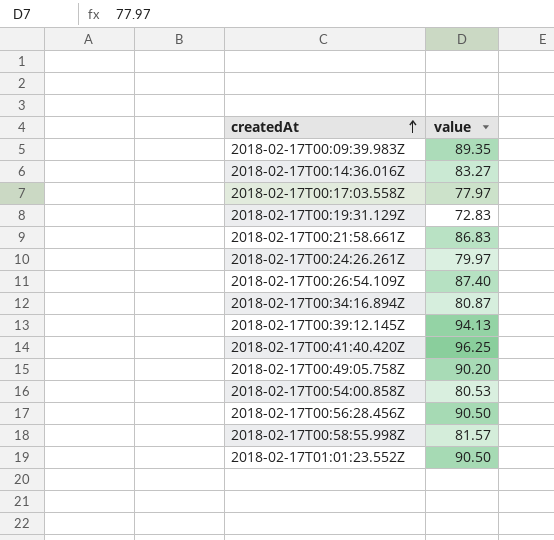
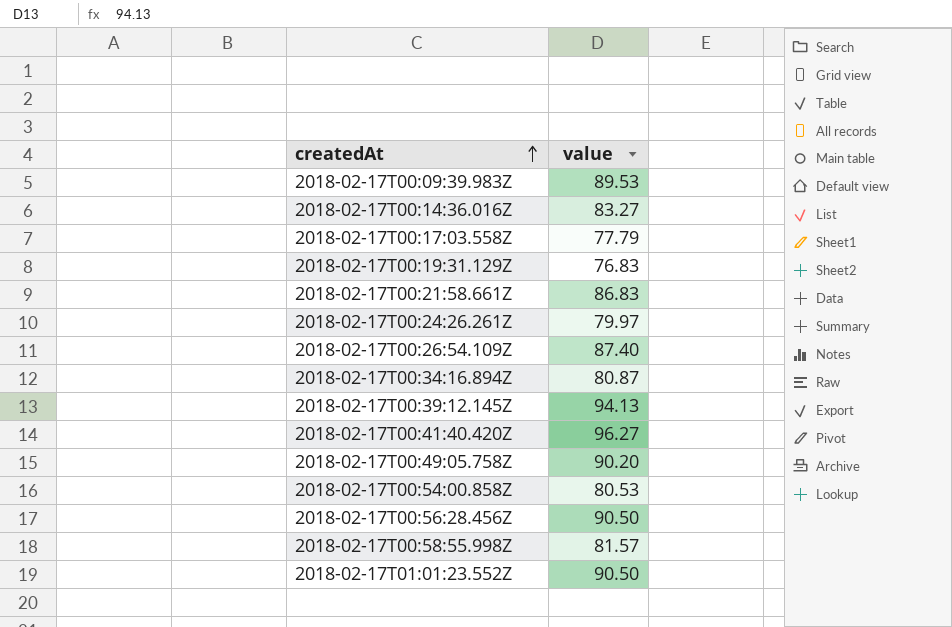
2018-02-17T00:09:39.983Z | value: 89.35 -> 89.53
2018-02-17T00:17:03.558Z | value: 77.97 -> 77.79
2018-02-17T00:19:31.129Z | value: 72.83 -> 76.83
2018-02-17T00:41:40.420Z | value: 96.25 -> 96.27

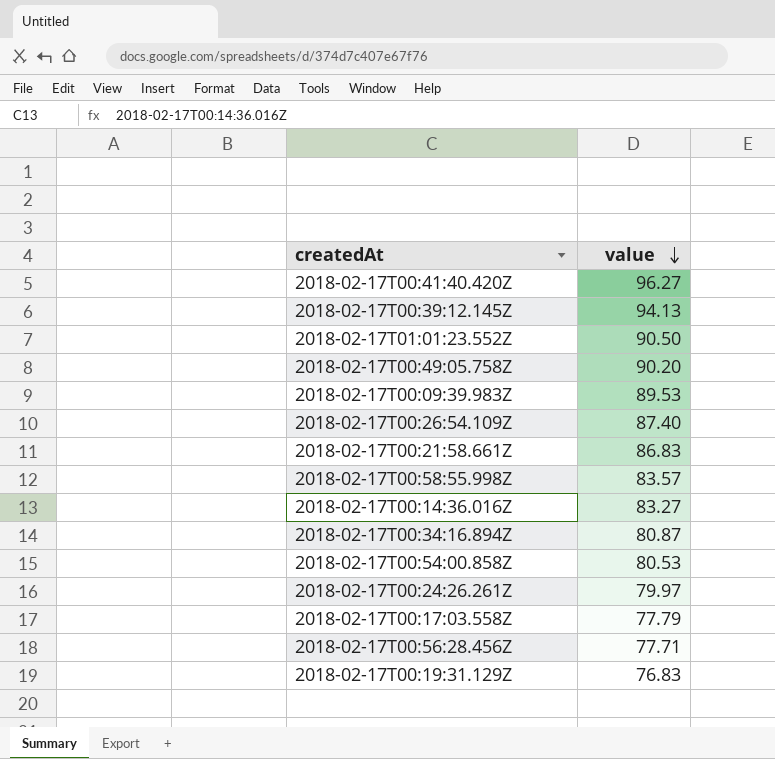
row order: createdAt ascending -> value descending
2018-02-17T00:58:55.998Z | value: 81.57 -> 83.57
2018-02-17T00:56:28.456Z | value: 90.50 -> 77.71

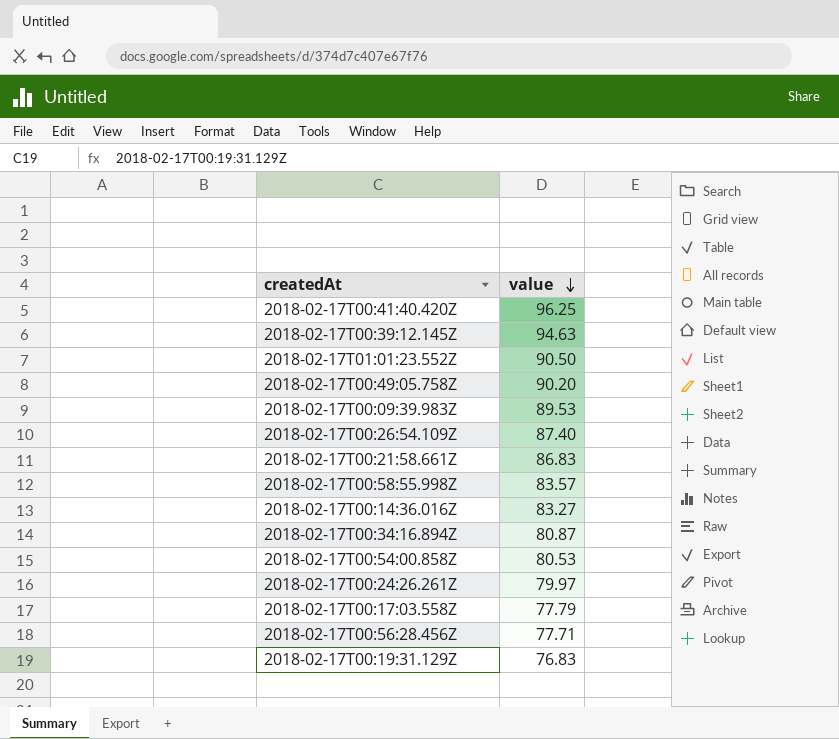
2018-02-17T00:41:40.420Z | value: 96.27 -> 96.25
2018-02-17T00:39:12.145Z | value: 94.13 -> 94.63

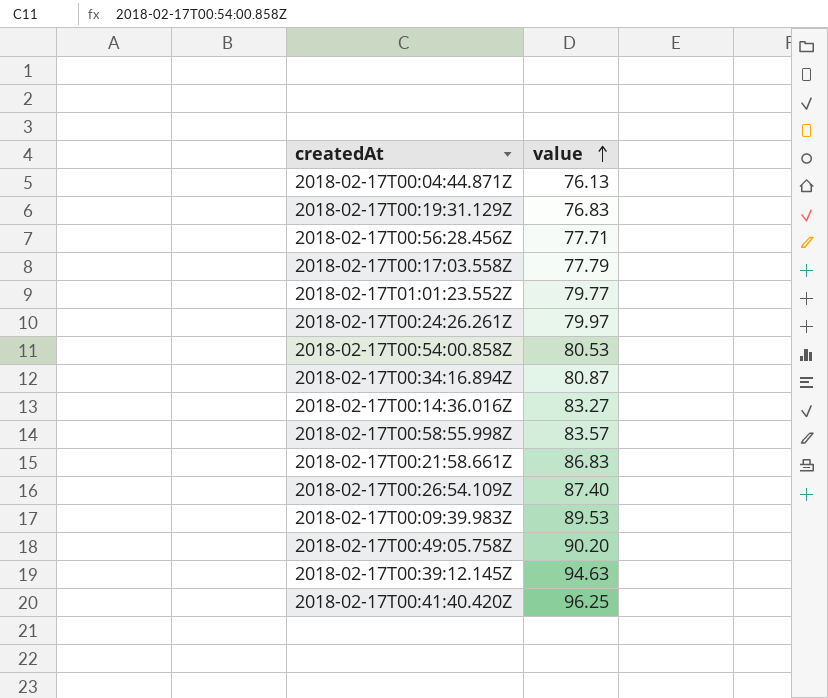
row order: value descending -> value ascending
row 2018-02-17T00:04:44.871Z: none -> 76.13
2018-02-17T01:01:23.552Z | value: 90.50 -> 79.77

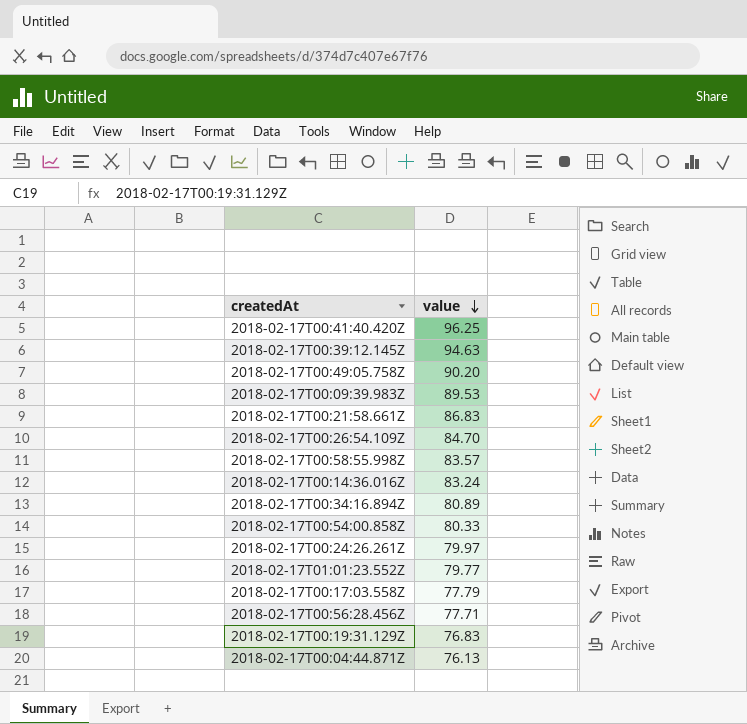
row order: value ascending -> value descending
2018-02-17T00:26:54.109Z | value: 87.40 -> 84.70
2018-02-17T00:14:36.016Z | value: 83.27 -> 83.24
2018-02-17T00:34:16.894Z | value: 80.87 -> 80.89
2018-02-17T00:54:00.858Z | value: 80.53 -> 80.33

